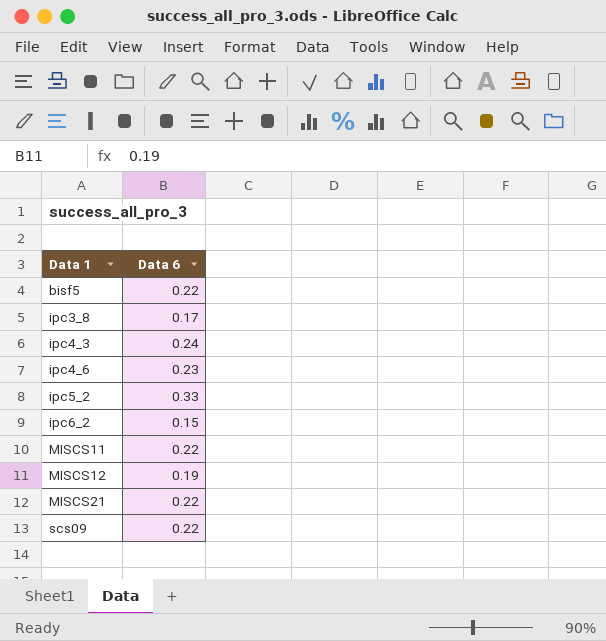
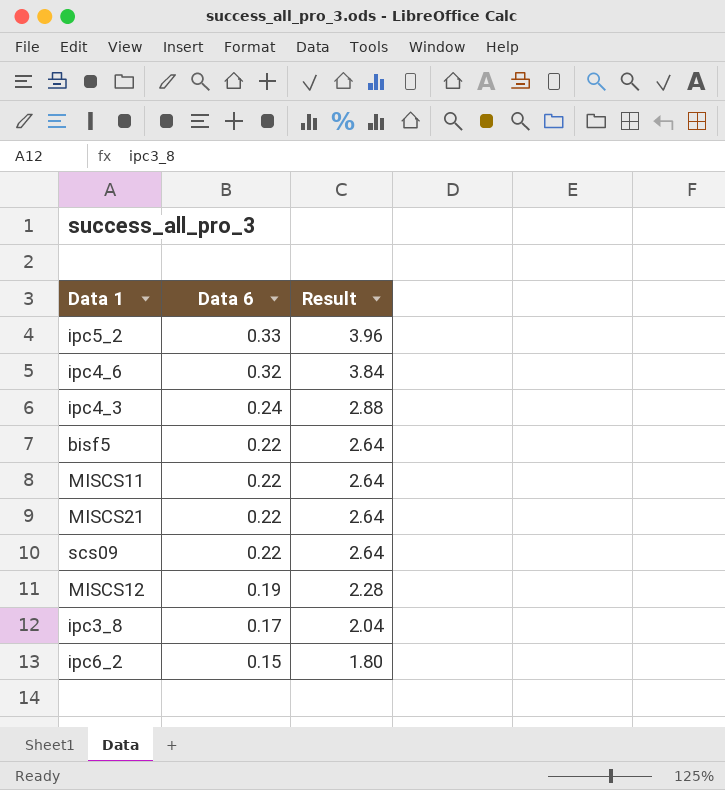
row order: Data 1 ascending -> Data 6 descending
column Result | formula: none -> [Data 6] * 12
ipc4_6 | Data 6: 0.23 -> 0.32

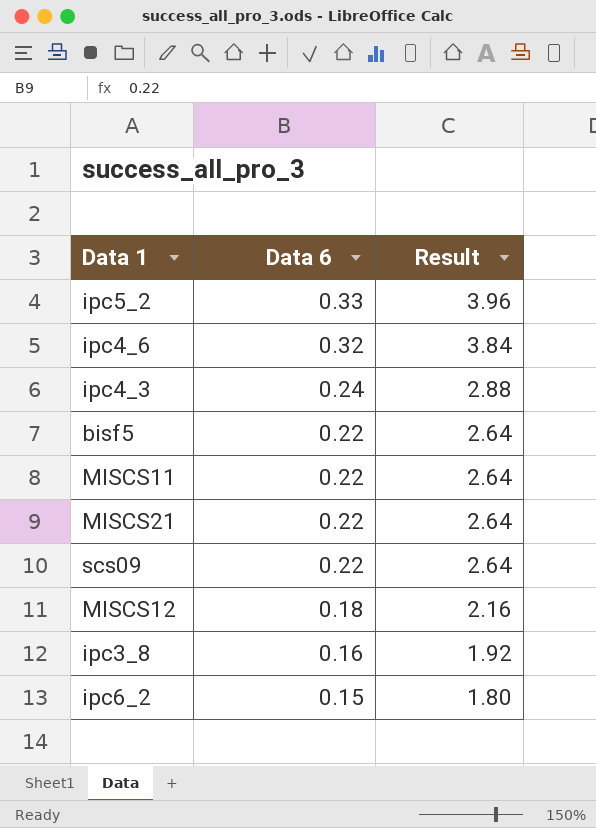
MISCS12 | Data 6: 0.19 -> 0.18
MISCS12 | Result: 2.28 -> 2.16
ipc3_8 | Data 6: 0.17 -> 0.16
ipc3_8 | Result: 2.04 -> 1.92

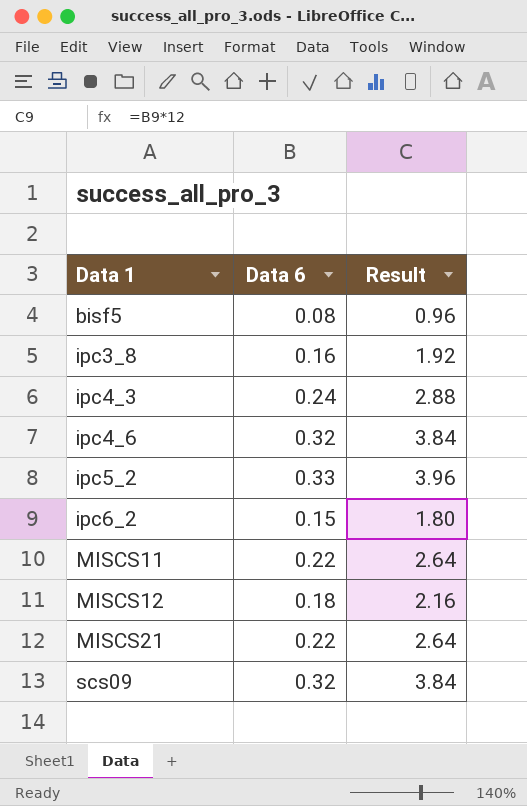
row order: Data 6 descending -> Data 1 ascending
bisf5 | Data 6: 0.22 -> 0.08
bisf5 | Result: 2.64 -> 0.96
scs09 | Data 6: 0.22 -> 0.32
scs09 | Result: 2.64 -> 3.84

